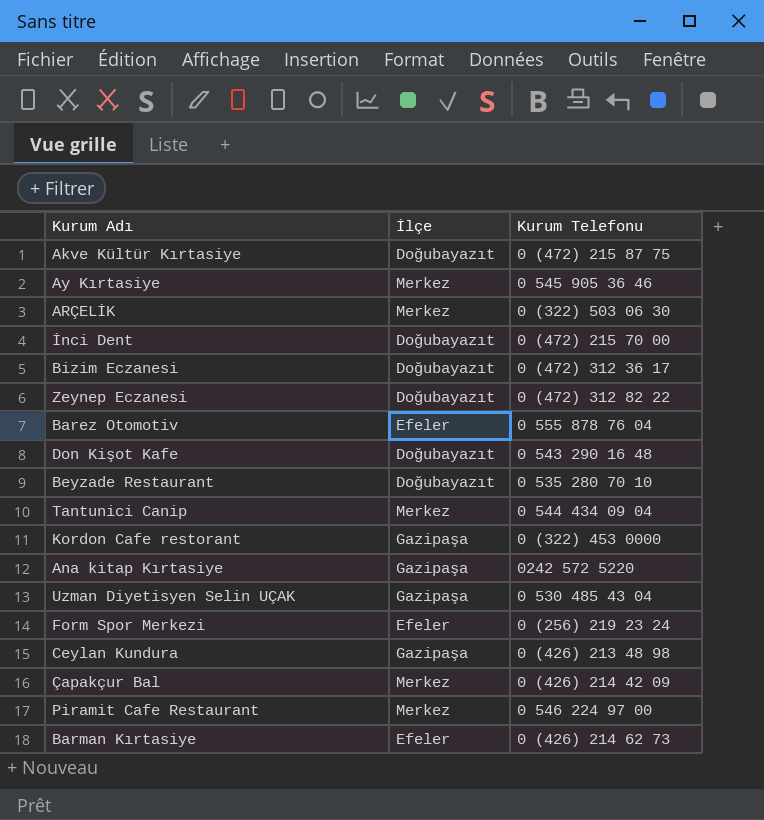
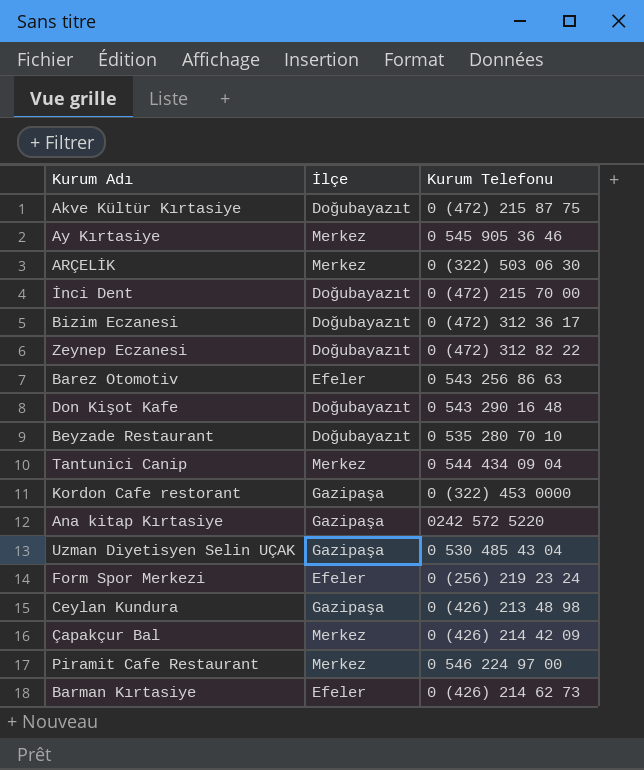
Barez Otomotiv | Kurum Telefonu: 0 555 878 76 04 -> 0 543 256 86 63

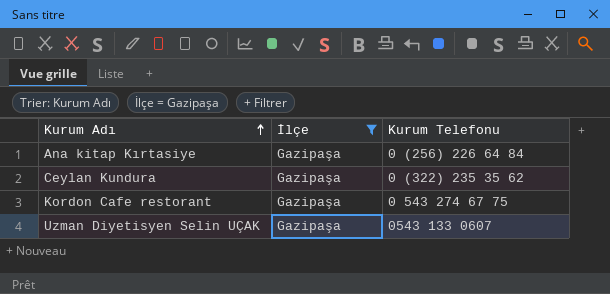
filter: none -> İlçe = Gazipaşa
row order: none -> Kurum Adı ascending
Ana kitap Kırtasiye | Kurum Telefonu: 0242 572 5220 -> 0 (256) 226 64 84
Ceylan Kundura | Kurum Telefonu: 0 (426) 213 48 98 -> 0 (322) 235 35 62
Kordon Cafe restorant | Kurum Telefonu: 0 (322) 453 0000 -> 0 543 274 67 75
Uzman Diyetisyen Selin UÇAK | Kurum Telefonu: 0 530 485 43 04 -> 0543 133 0607

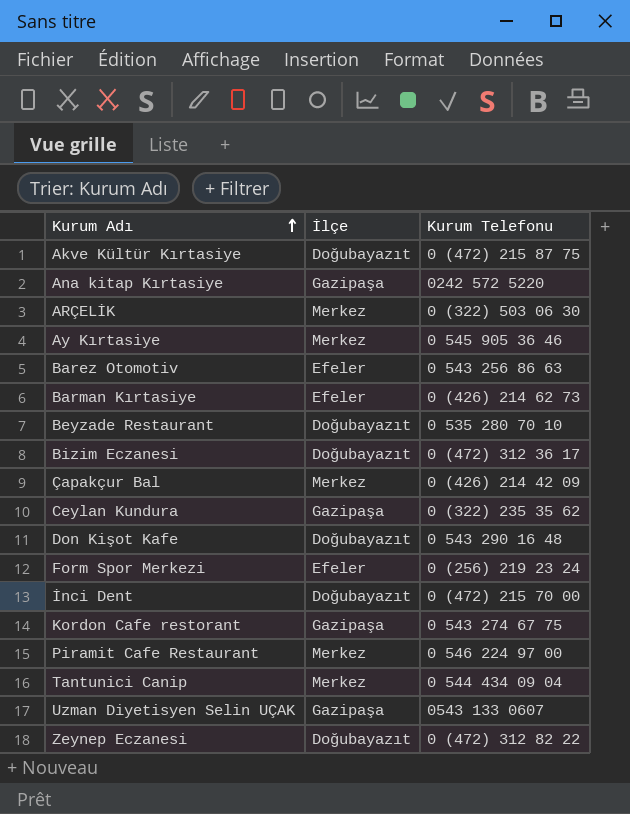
filter: İlçe = Gazipaşa -> none
Ana kitap Kırtasiye | Kurum Telefonu: 0 (256) 226 64 84 -> 0242 572 5220

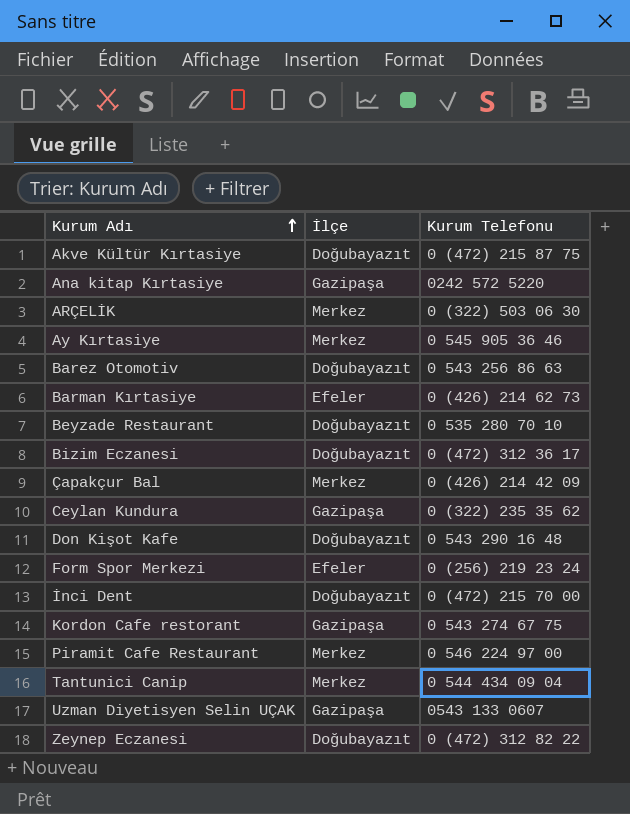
Barez Otomotiv | İlçe: Efeler -> Doğubayazıt

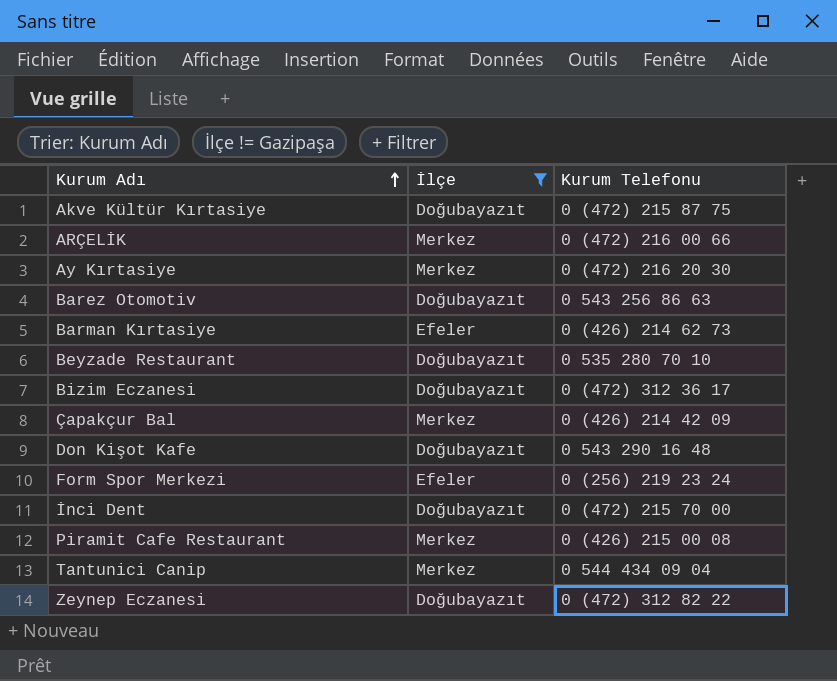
filter: none -> İlçe != Gazipaşa
ARÇELİK | Kurum Telefonu: 0 (322) 503 06 30 -> 0 (472) 216 00 66
Ay Kırtasiye | Kurum Telefonu: 0 545 905 36 46 -> 0 (472) 216 20 30
Piramit Cafe Restaurant | Kurum Telefonu: 0 546 224 97 00 -> 0 (426) 215 00 08

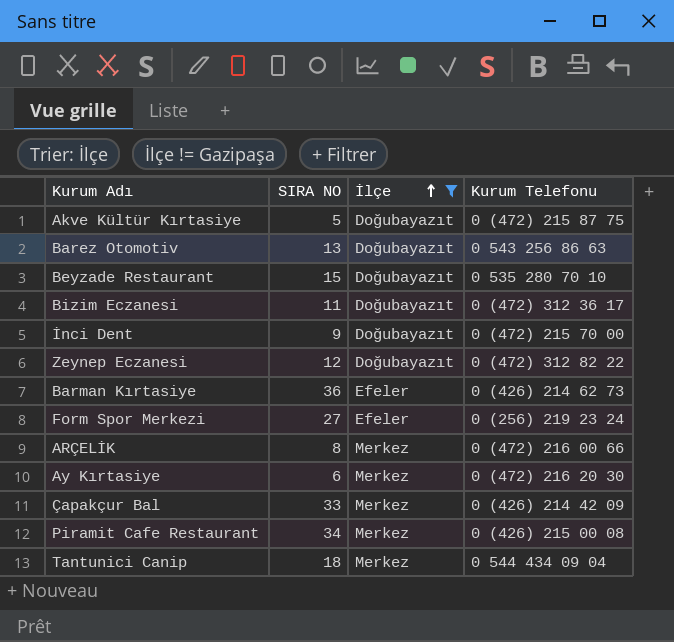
row order: Kurum Adı ascending -> İlçe ascending
column SIRA NO | position: none -> 2
row Don Kişot Kafe: Doğubayazıt | 0 543 290 16 48 -> none

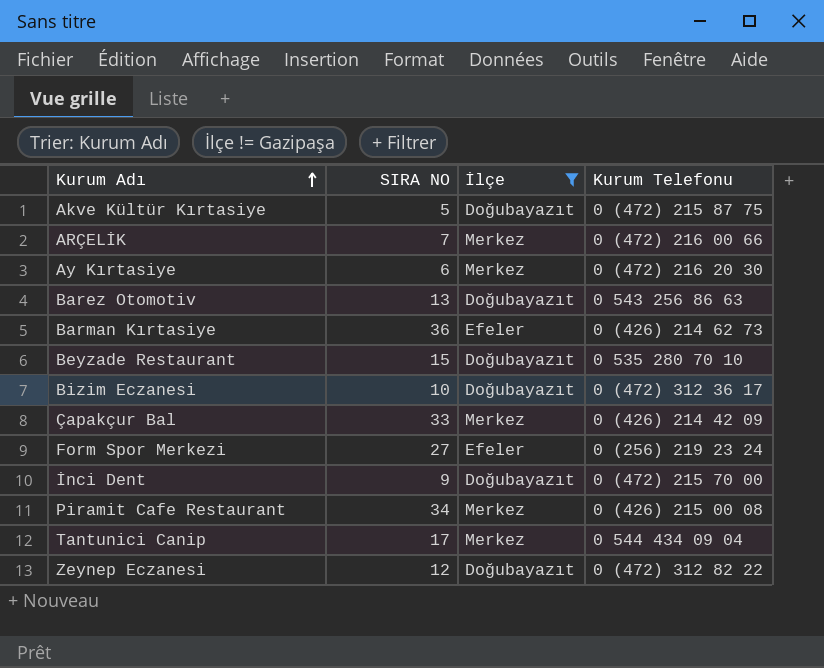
row order: İlçe ascending -> Kurum Adı ascending
ARÇELİK | SIRA NO: 8 -> 7
Bizim Eczanesi | SIRA NO: 11 -> 10
Tantunici Canip | SIRA NO: 18 -> 17

